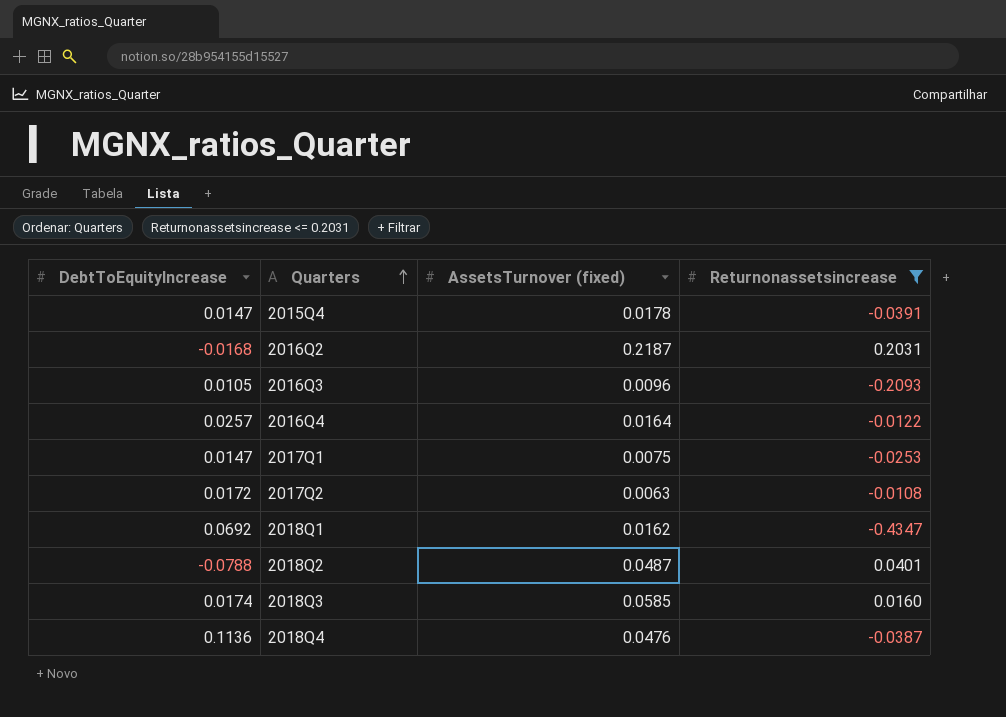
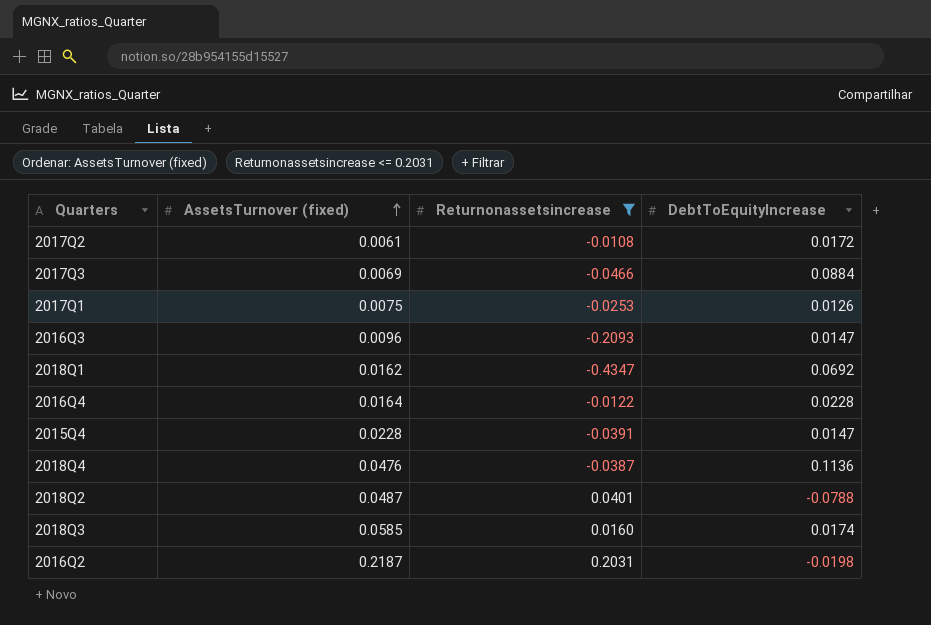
row order: Quarters ascending -> AssetsTurnover (fixed) ascending
column DebtToEquityIncrease | position: 1 -> 4
2017Q2 | AssetsTurnover (fixed): 0.0063 -> 0.0061
row 2017Q3: none -> 0.0069 | -0.0466 | 0.0884
2017Q1 | DebtToEquityIncrease: 0.0147 -> 0.0126
2016Q3 | DebtToEquityIncrease: 0.0105 -> 0.0147
2016Q4 | DebtToEquityIncrease: 0.0257 -> 0.0228
2015Q4 | AssetsTurnover (fixed): 0.0178 -> 0.0228
2016Q2 | DebtToEquityIncrease: -0.0168 -> -0.0198

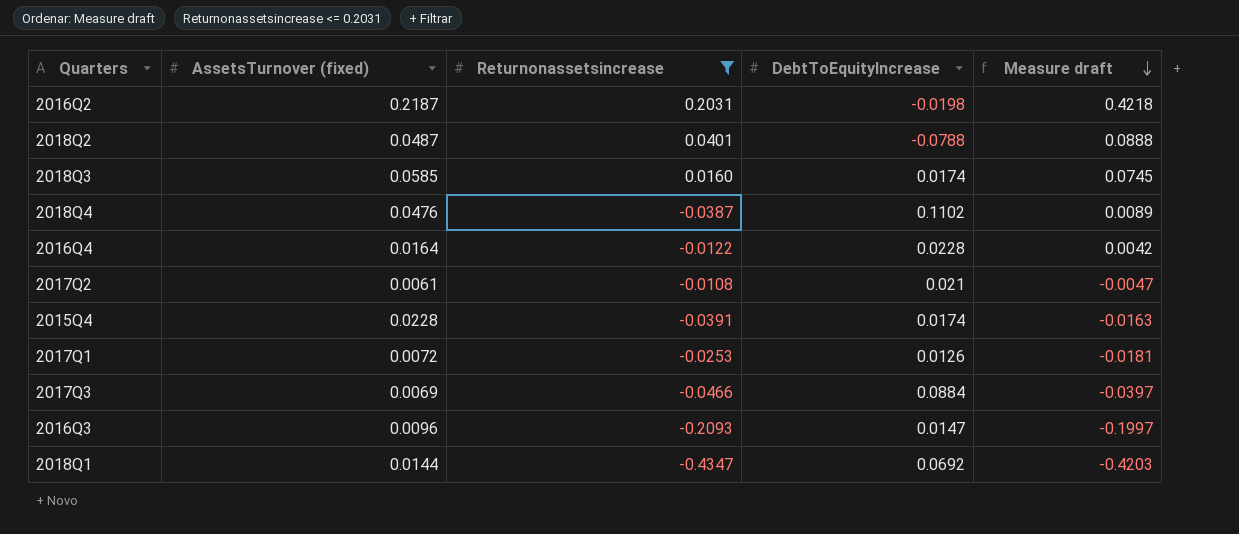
row order: AssetsTurnover (fixed) ascending -> Measure draft descending
column Measure draft | formula: none -> [AssetsTurnover (fixed)] + [Returnonassetsincrease]
2018Q4 | DebtToEquityIncrease: 0.1136 -> 0.1102
2017Q2 | DebtToEquityIncrease: 0.0172 -> 0.021
2015Q4 | DebtToEquityIncrease: 0.0147 -> 0.0174
2017Q1 | AssetsTurnover (fixed): 0.0075 -> 0.0072
2018Q1 | AssetsTurnover (fixed): 0.0162 -> 0.0144

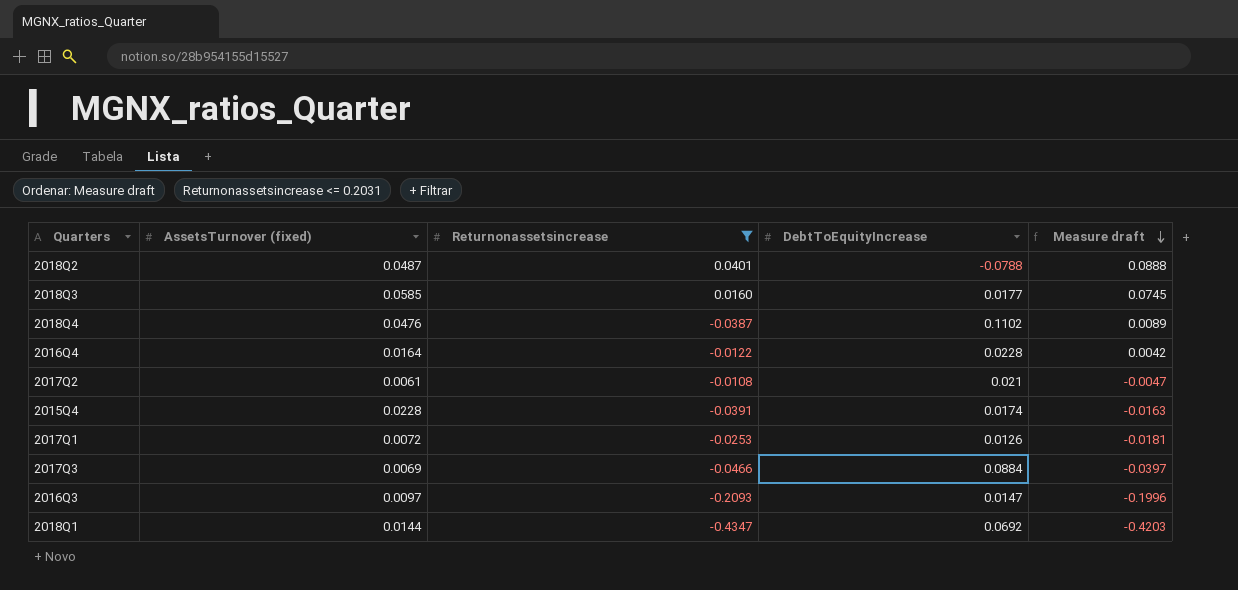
row 2016Q2: 0.2187 | 0.2031 | -0.0198 | 0.4218 -> none
2018Q3 | DebtToEquityIncrease: 0.0174 -> 0.0177
2016Q3 | AssetsTurnover (fixed): 0.0096 -> 0.0097
2016Q3 | Measure draft: -0.1997 -> -0.1996

